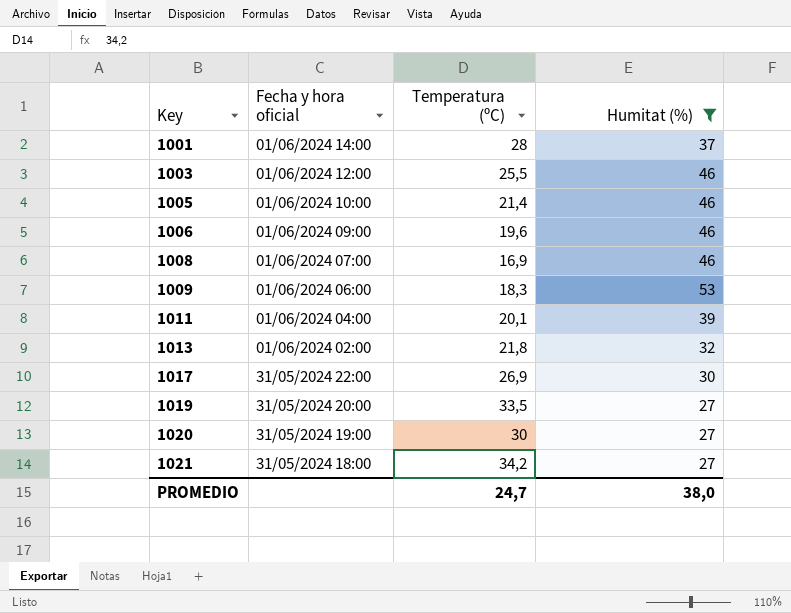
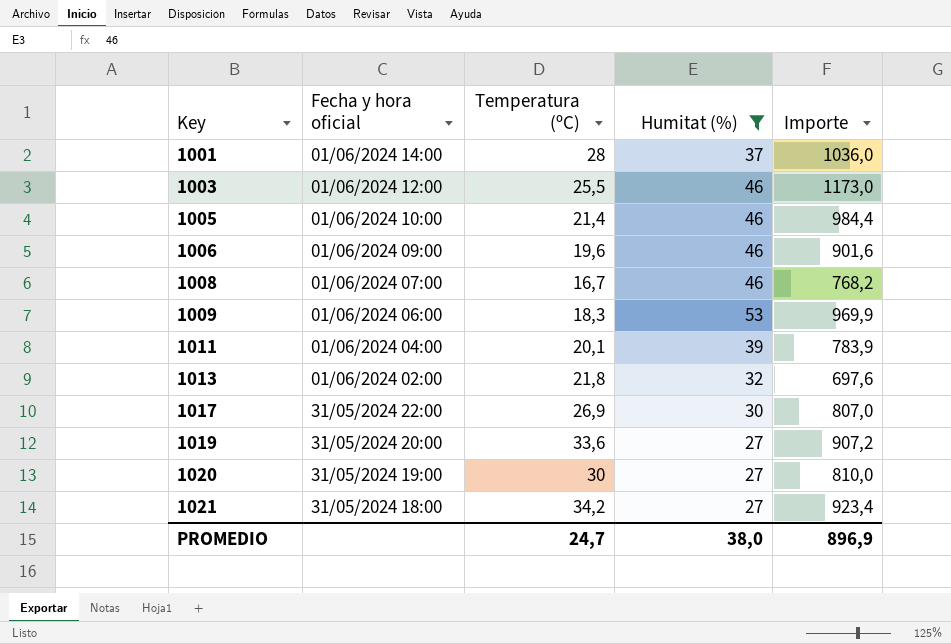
column Importe | formula: none -> [Temperatura (ºC)] * [Humitat (%)]
1008 | Temperatura (ºC): 16,9 -> 16,7
1019 | Temperatura (ºC): 33,5 -> 33,6

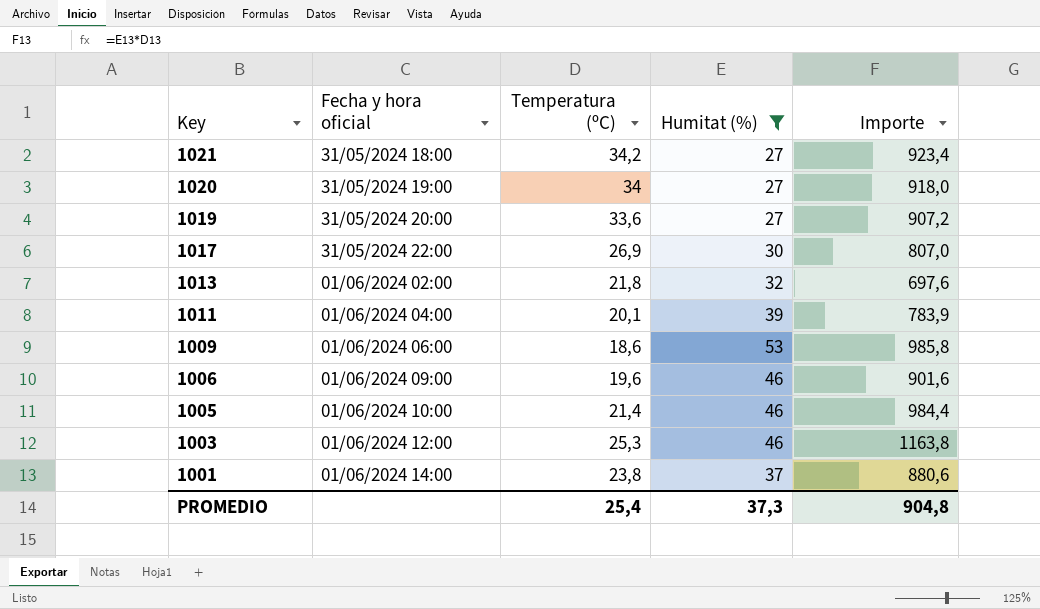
row order: Key ascending -> Key descending
row 1008: 01/06/2024 07:00 | 16,7 | 46 | 768,2 -> none
1020 | Temperatura (ºC): 30 -> 34
1020 | Importe: 810,0 -> 918,0
1009 | Temperatura (ºC): 18,3 -> 18,6
1009 | Importe: 969,9 -> 985,8
1003 | Temperatura (ºC): 25,5 -> 25,3
1003 | Importe: 1173,0 -> 1163,8
1001 | Temperatura (ºC): 28 -> 23,8
1001 | Importe: 1036,0 -> 880,6
PROMEDIO | Temperatura (ºC): 24,7 -> 25,4
PROMEDIO | Humitat (%): 38,0 -> 37,3
PROMEDIO | Importe: 896,9 -> 904,8

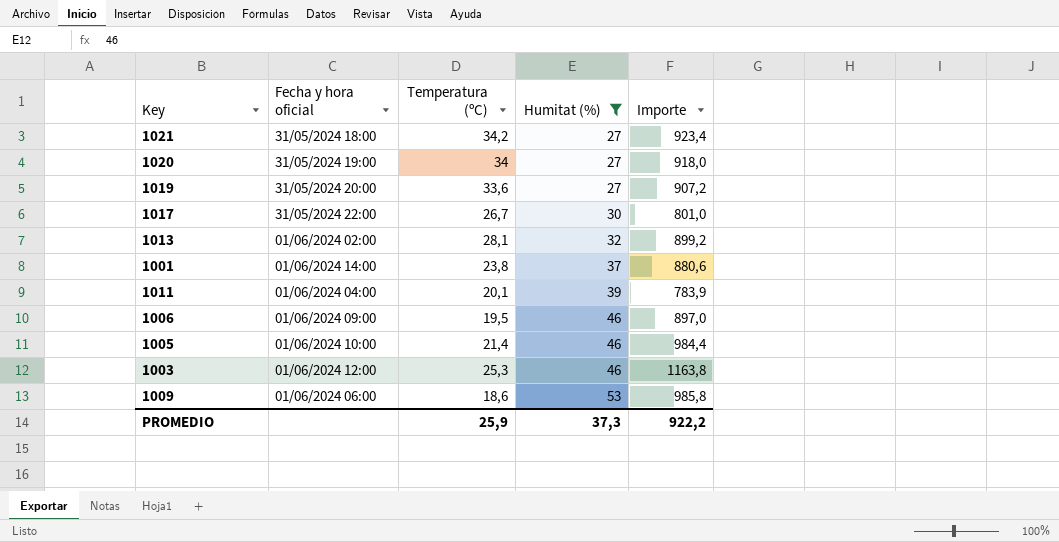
row order: Key descending -> Humitat (%) ascending
1017 | Temperatura (ºC): 26,9 -> 26,7
1017 | Importe: 807,0 -> 801,0
1013 | Temperatura (ºC): 21,8 -> 28,1
1013 | Importe: 697,6 -> 899,2
1006 | Temperatura (ºC): 19,6 -> 19,5
1006 | Importe: 901,6 -> 897,0
PROMEDIO | Temperatura (ºC): 25,4 -> 25,9
PROMEDIO | Importe: 904,8 -> 922,2

